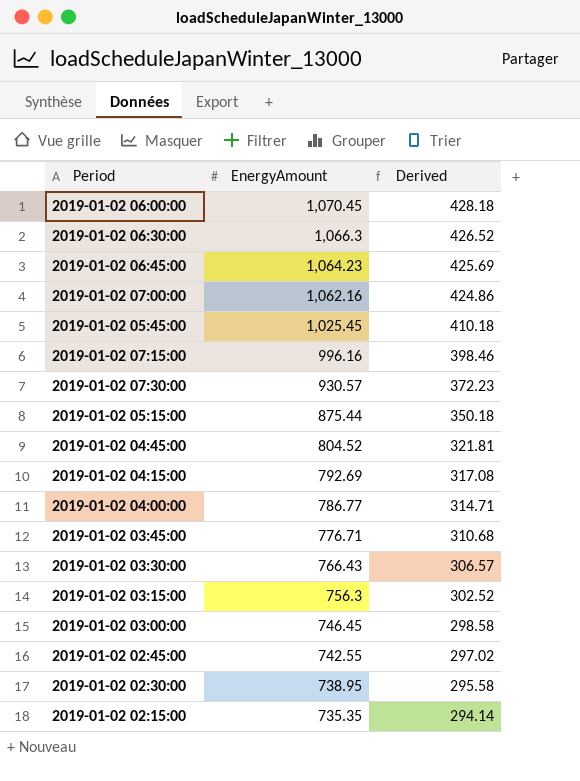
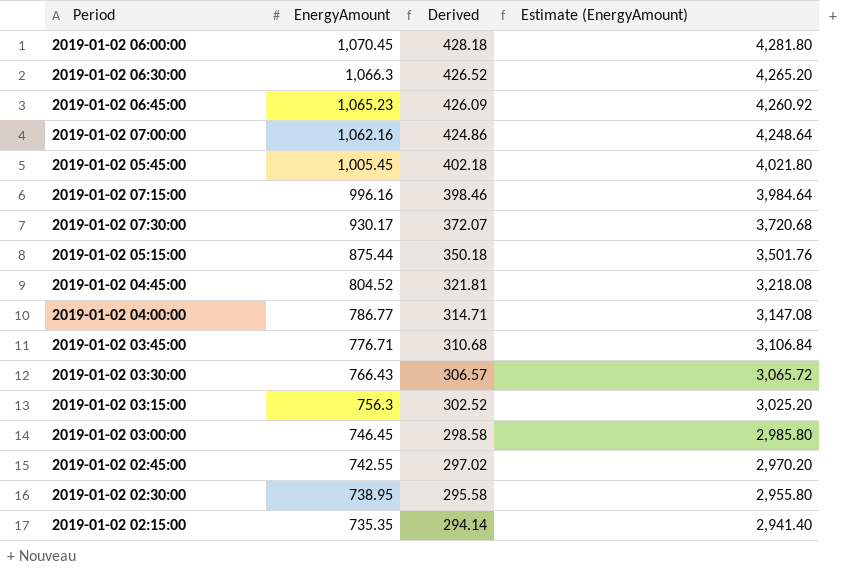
column Estimate (EnergyAmount) | formula: none -> [EnergyAmount] * 4
row 2019-01-02 04:15:00: 792.69 | 317.08 -> none
2019-01-02 06:45:00 | EnergyAmount: 1,064.23 -> 1,065.23
2019-01-02 06:45:00 | Derived: 425.69 -> 426.09
2019-01-02 05:45:00 | EnergyAmount: 1,025.45 -> 1,005.45
2019-01-02 05:45:00 | Derived: 410.18 -> 402.18
2019-01-02 07:30:00 | EnergyAmount: 930.57 -> 930.17
2019-01-02 07:30:00 | Derived: 372.23 -> 372.07

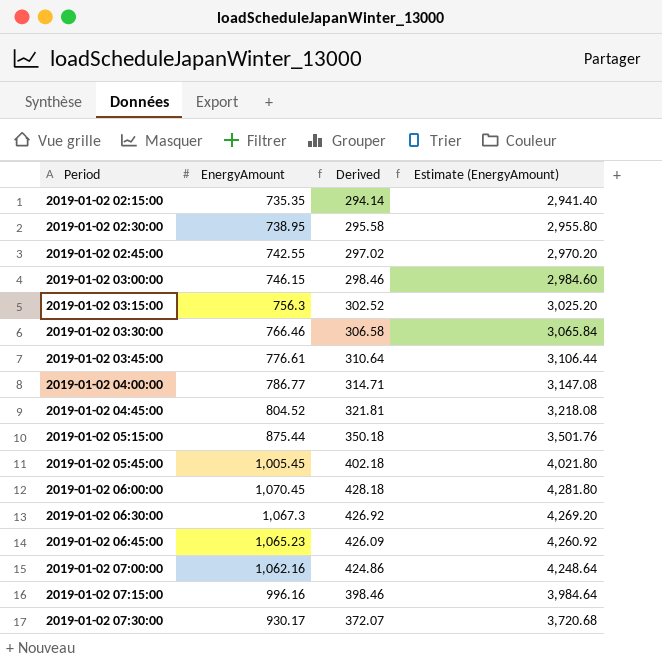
row order: EnergyAmount descending -> Period ascending
2019-01-02 03:00:00 | EnergyAmount: 746.45 -> 746.15
2019-01-02 03:00:00 | Derived: 298.58 -> 298.46
2019-01-02 03:00:00 | Estimate (EnergyAmount): 2,985.80 -> 2,984.60
2019-01-02 03:30:00 | EnergyAmount: 766.43 -> 766.46
2019-01-02 03:30:00 | Derived: 306.57 -> 306.58
2019-01-02 03:30:00 | Estimate (EnergyAmount): 3,065.72 -> 3,065.84
2019-01-02 03:45:00 | EnergyAmount: 776.71 -> 776.61
2019-01-02 03:45:00 | Derived: 310.68 -> 310.64
2019-01-02 03:45:00 | Estimate (EnergyAmount): 3,106.84 -> 3,106.44
2019-01-02 06:30:00 | EnergyAmount: 1,066.3 -> 1,067.3
2019-01-02 06:30:00 | Derived: 426.52 -> 426.92
2019-01-02 06:30:00 | Estimate (EnergyAmount): 4,265.20 -> 4,269.20

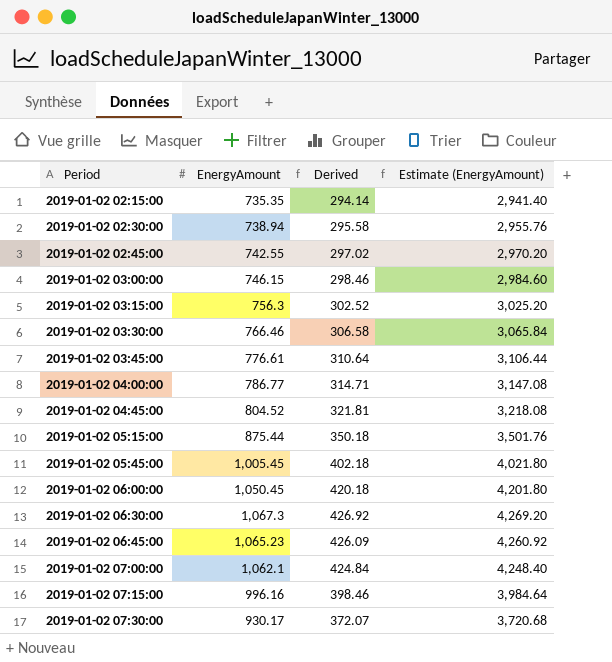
2019-01-02 02:30:00 | EnergyAmount: 738.95 -> 738.94
2019-01-02 02:30:00 | Estimate (EnergyAmount): 2,955.80 -> 2,955.76
2019-01-02 06:00:00 | EnergyAmount: 1,070.45 -> 1,050.45
2019-01-02 06:00:00 | Derived: 428.18 -> 420.18
2019-01-02 06:00:00 | Estimate (EnergyAmount): 4,281.80 -> 4,201.80
2019-01-02 07:00:00 | EnergyAmount: 1,062.16 -> 1,062.1
2019-01-02 07:00:00 | Derived: 424.86 -> 424.84
2019-01-02 07:00:00 | Estimate (EnergyAmount): 4,248.64 -> 4,248.40

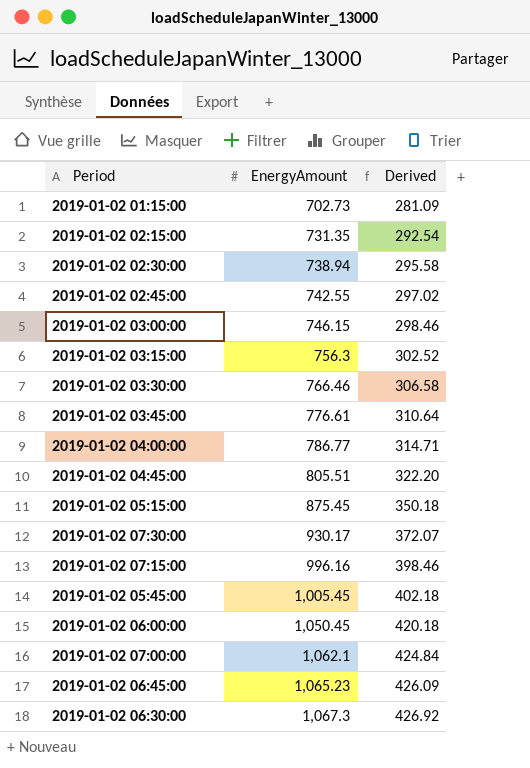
row order: Period ascending -> EnergyAmount ascending
column Estimate (EnergyAmount) | formula: [EnergyAmount] * 4 -> none
row 2019-01-02 01:15:00: none -> 702.73 | 281.09
2019-01-02 02:15:00 | EnergyAmount: 735.35 -> 731.35
2019-01-02 02:15:00 | Derived: 294.14 -> 292.54
2019-01-02 04:45:00 | EnergyAmount: 804.52 -> 805.51
2019-01-02 04:45:00 | Derived: 321.81 -> 322.20
2019-01-02 05:15:00 | EnergyAmount: 875.44 -> 875.45

